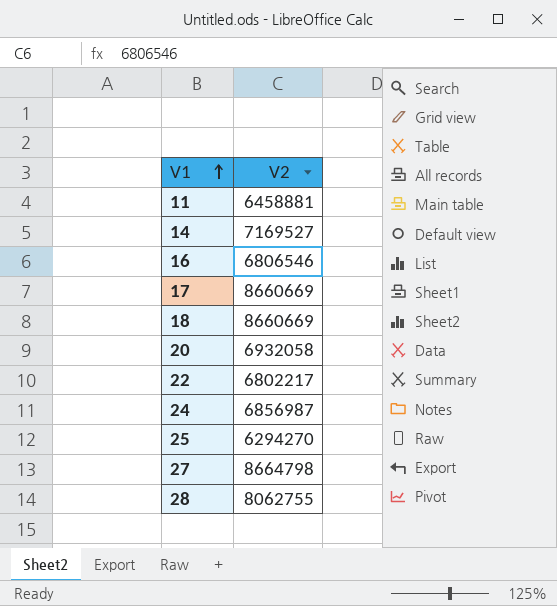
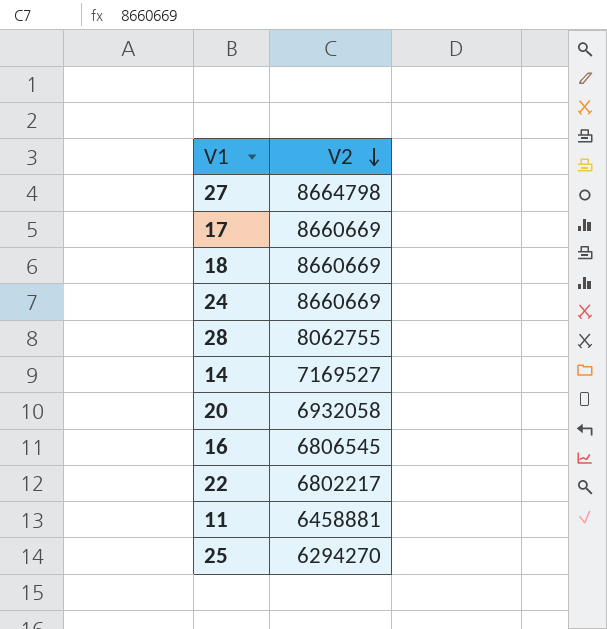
row order: V1 ascending -> V2 descending
24 | V2: 6856987 -> 8660669
16 | V2: 6806546 -> 6806545

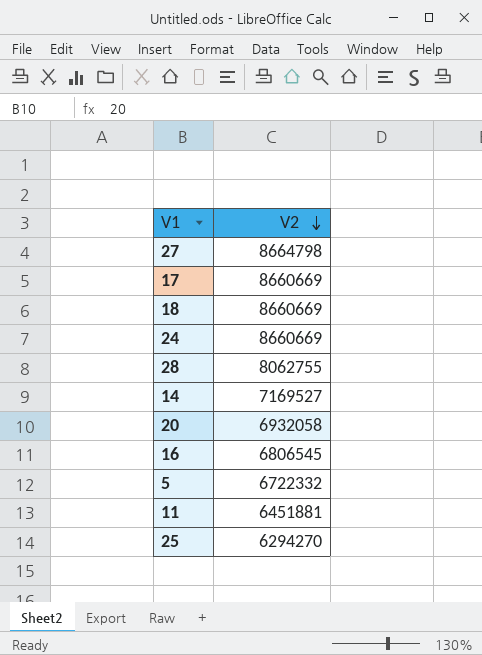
row 22: 6802217 -> none
row 5: none -> 6722332
11 | V2: 6458881 -> 6451881

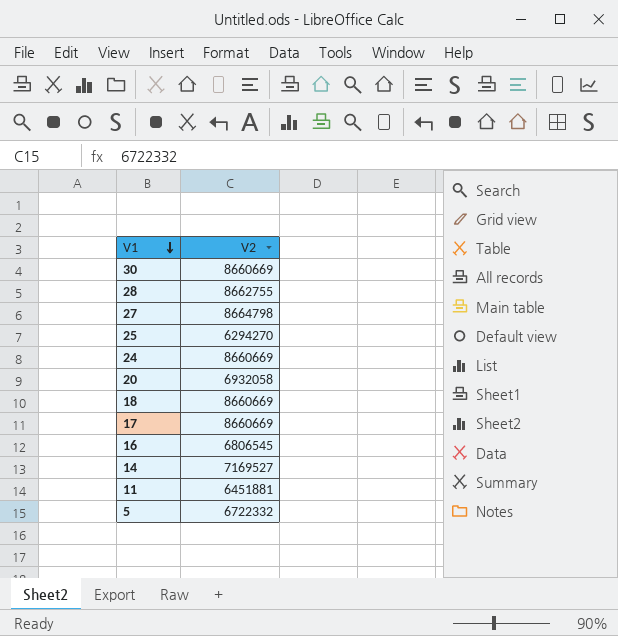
row order: V2 descending -> V1 descending
row 30: none -> 8660669
28 | V2: 8062755 -> 8662755

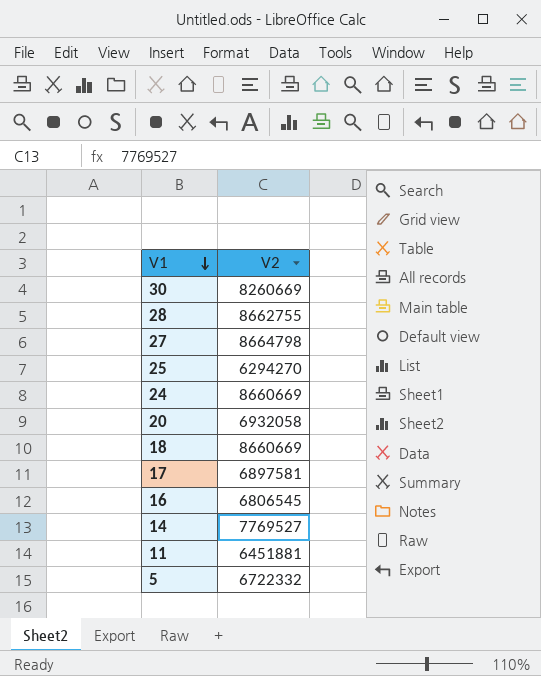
30 | V2: 8660669 -> 8260669
17 | V2: 8660669 -> 6897581
14 | V2: 7169527 -> 7769527

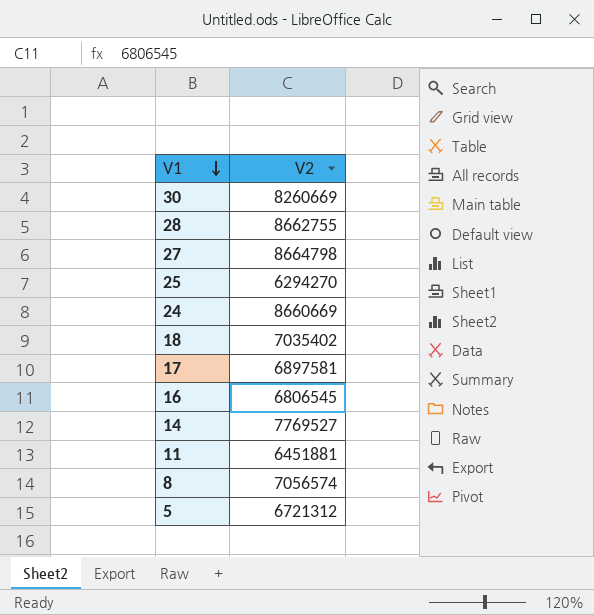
row 20: 6932058 -> none
18 | V2: 8660669 -> 7035402
row 8: none -> 7056574
5 | V2: 6722332 -> 6721312

